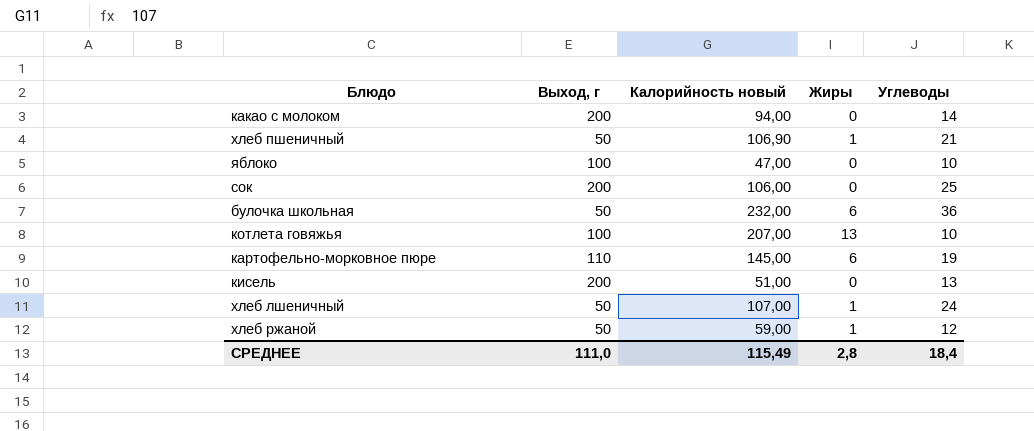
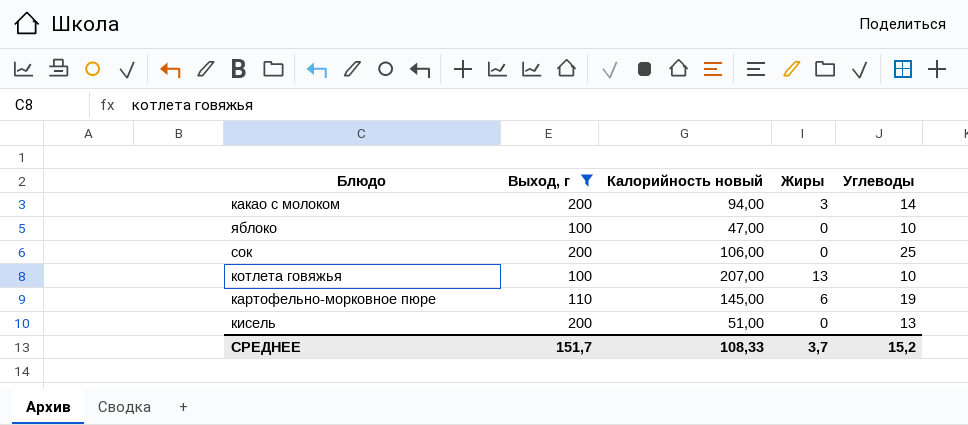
filter: none -> Выход, г != 50
какао с молоком | Жиры: 0 -> 3
СРЕДНЕЕ | Выход, г: 111,0 -> 151,7
СРЕДНЕЕ | Калорийность новый: 115,49 -> 108,33
СРЕДНЕЕ | Жиры: 2,8 -> 3,7
СРЕДНЕЕ | Углеводы: 18,4 -> 15,2

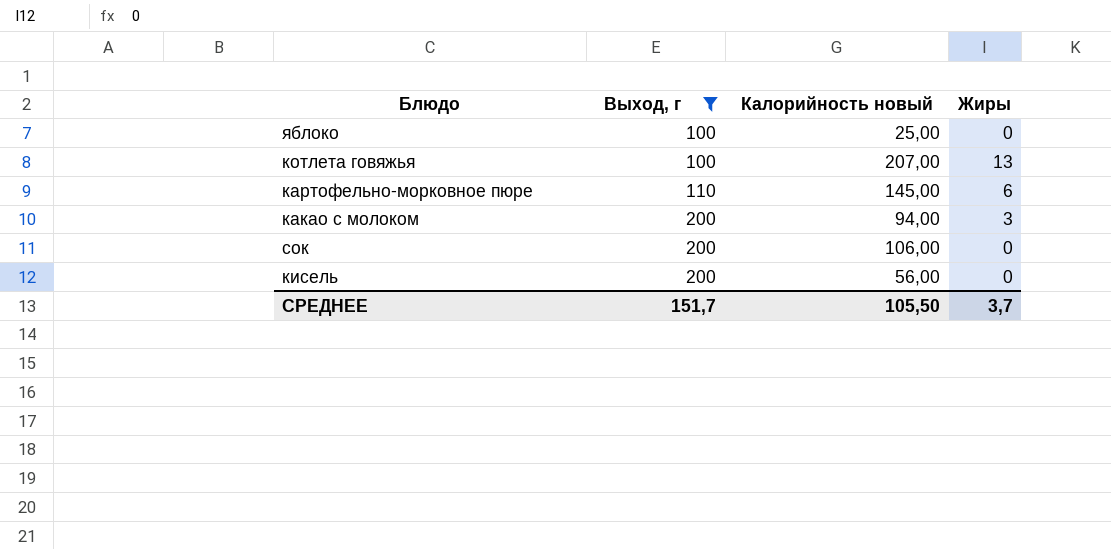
row order: none -> Выход, г ascending
column Углеводы | position: 5 -> none
яблоко | Калорийность новый: 47,00 -> 25,00
кисель | Калорийность новый: 51,00 -> 56,00
СРЕДНЕЕ | Калорийность новый: 108,33 -> 105,50

